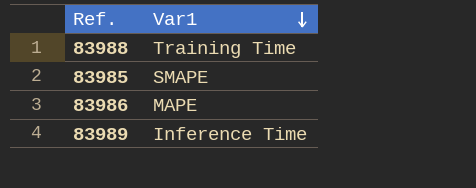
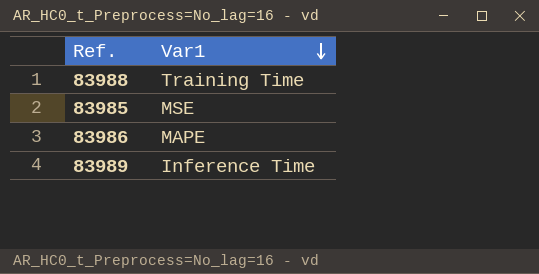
83985 | Var1: SMAPE -> MSE

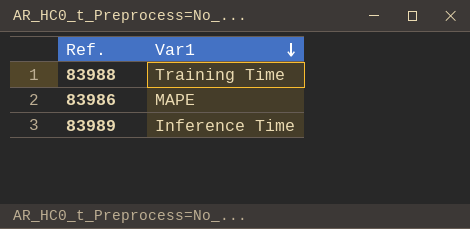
row 83985: MSE -> none

